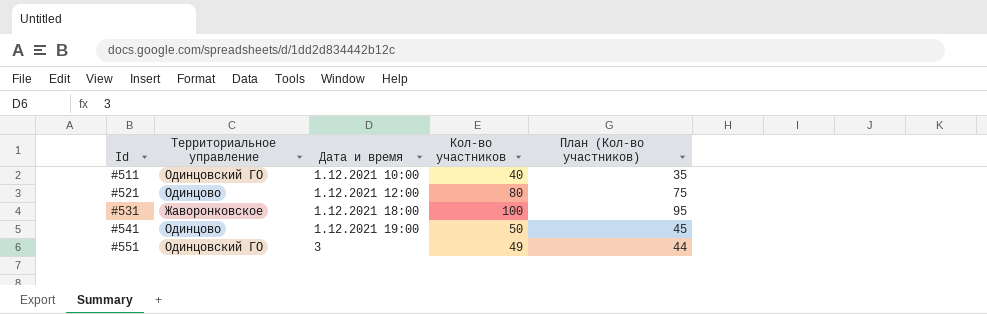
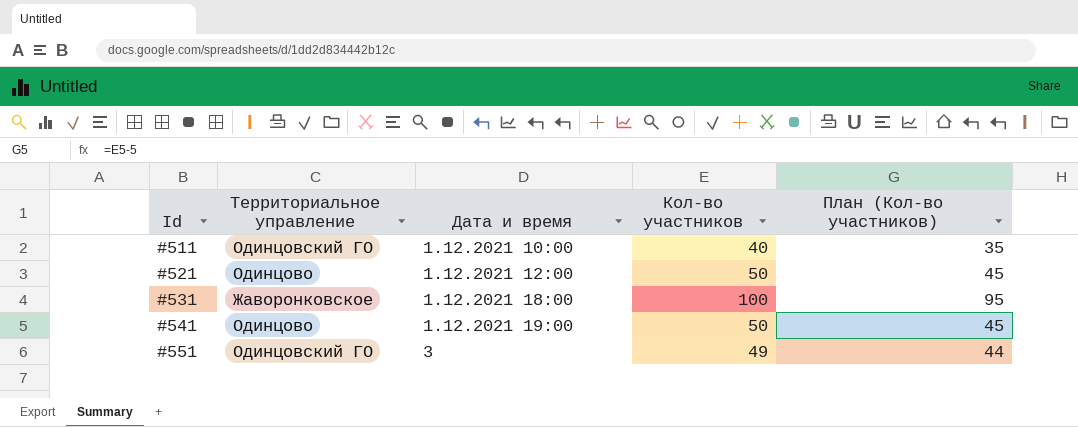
#521 | Кол-во участников: 80 -> 50
#521 | План (Кол-во участников): 75 -> 45

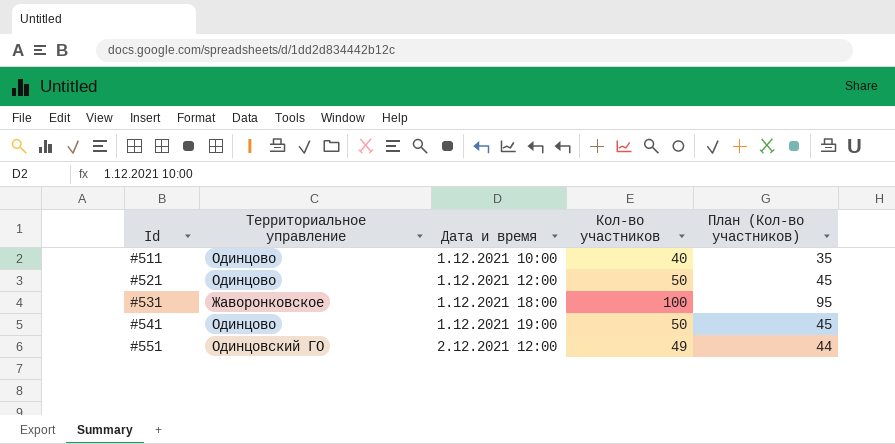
#511 | Территориальное управление: Одинцовский ГО -> Одинцово
#551 | Дата и время: 3 -> 2.12.2021 12:00

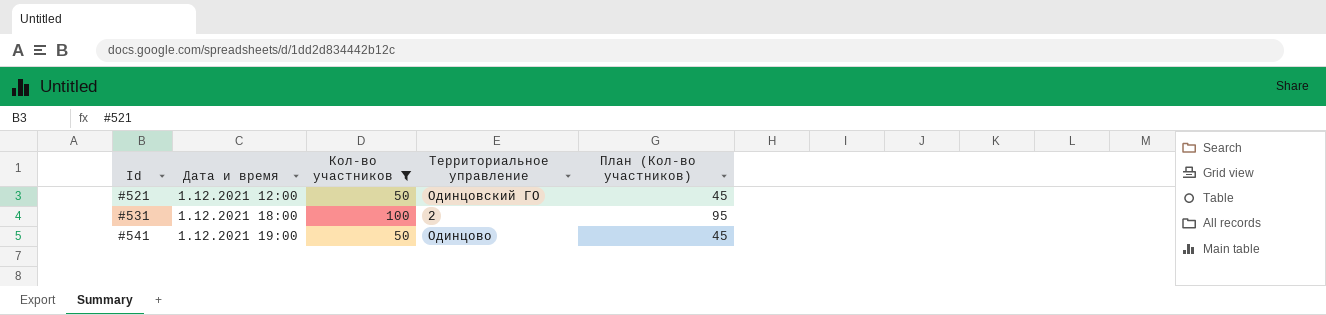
filter: none -> Кол-во участников >= 50
column Территориальное управление | position: 2 -> 4
#521 | Территориальное управление: Одинцово -> Одинцовский ГО
#531 | Территориальное управление: Жаворонковское -> 2

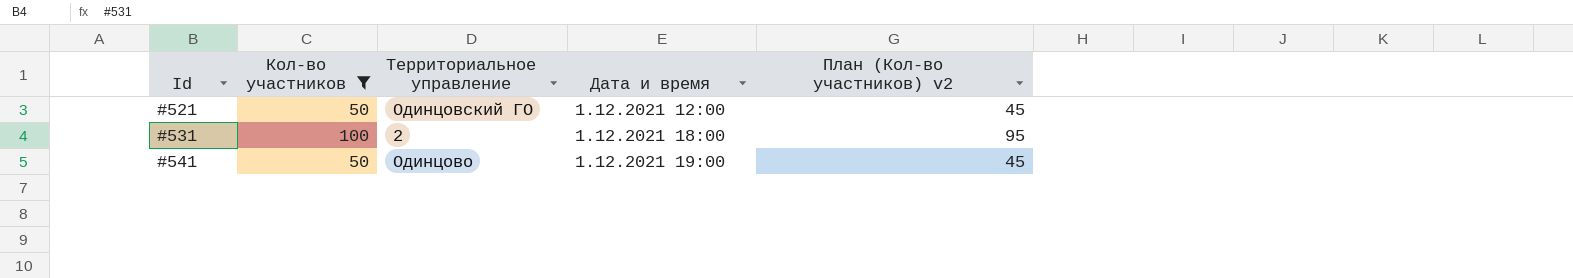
column Дата и время | position: 2 -> 4
column name: План (Кол-во участников) -> План (Кол-во участников) v2

